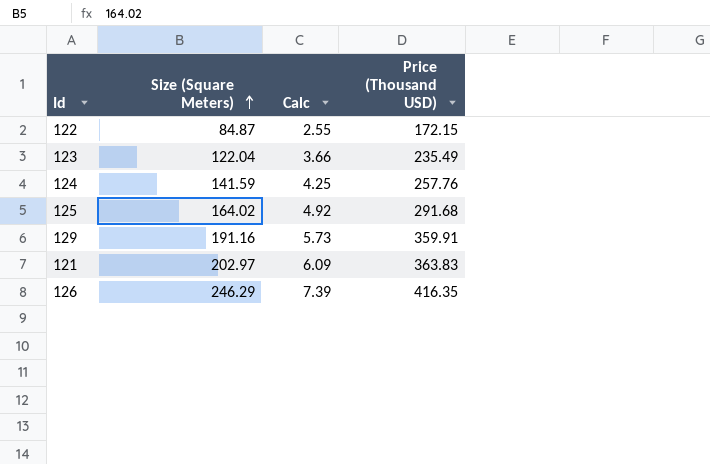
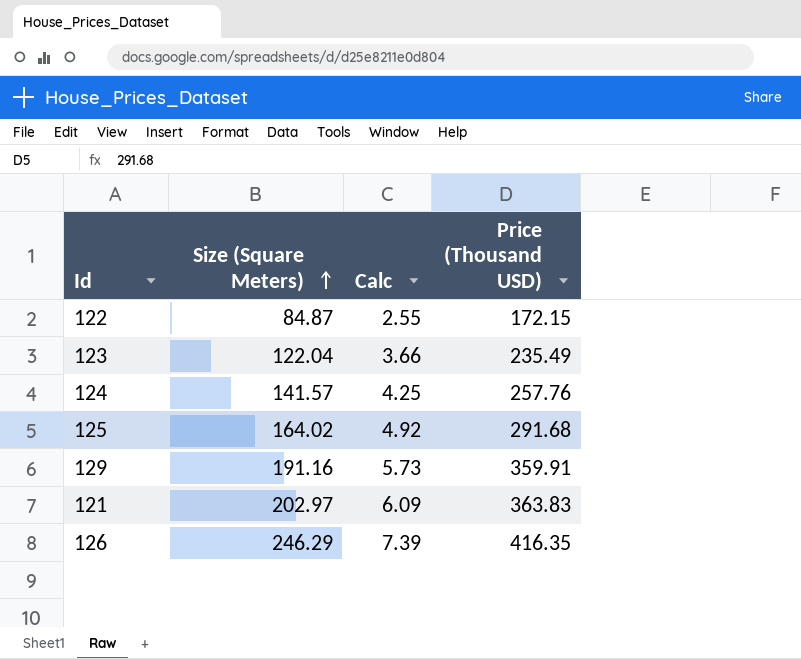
124 | Size (Square Meters): 141.59 -> 141.57

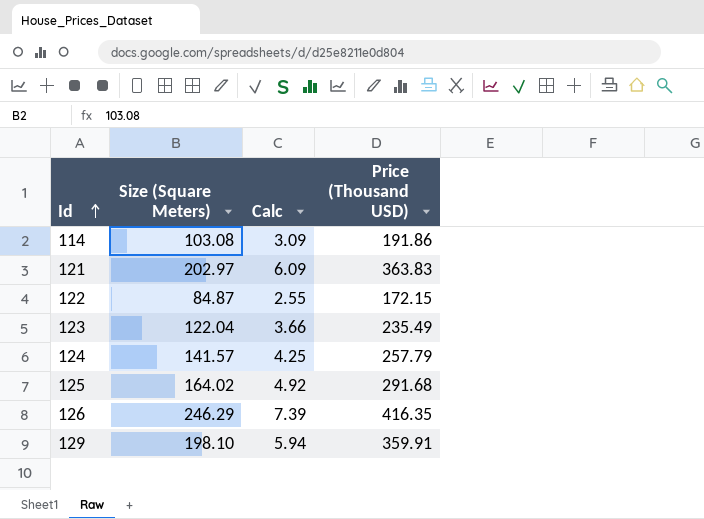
row order: Size (Square Meters) ascending -> Id ascending
row 114: none -> 103.08 | 3.09 | 191.86
124 | Price (Thousand USD): 257.76 -> 257.79
129 | Size (Square Meters): 191.16 -> 198.10
129 | Calc: 5.73 -> 5.94

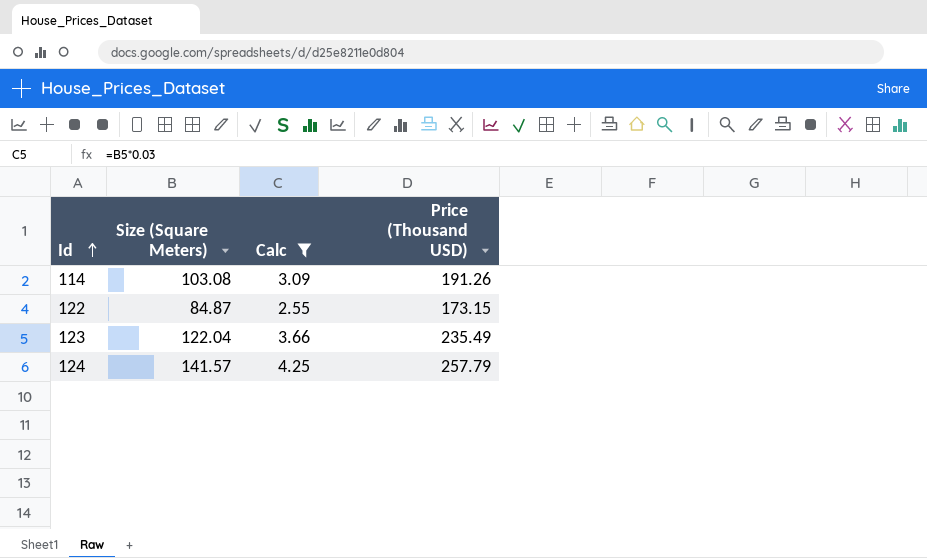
filter: none -> Calc <= 4.25
114 | Price (Thousand USD): 191.86 -> 191.26
122 | Price (Thousand USD): 172.15 -> 173.15

